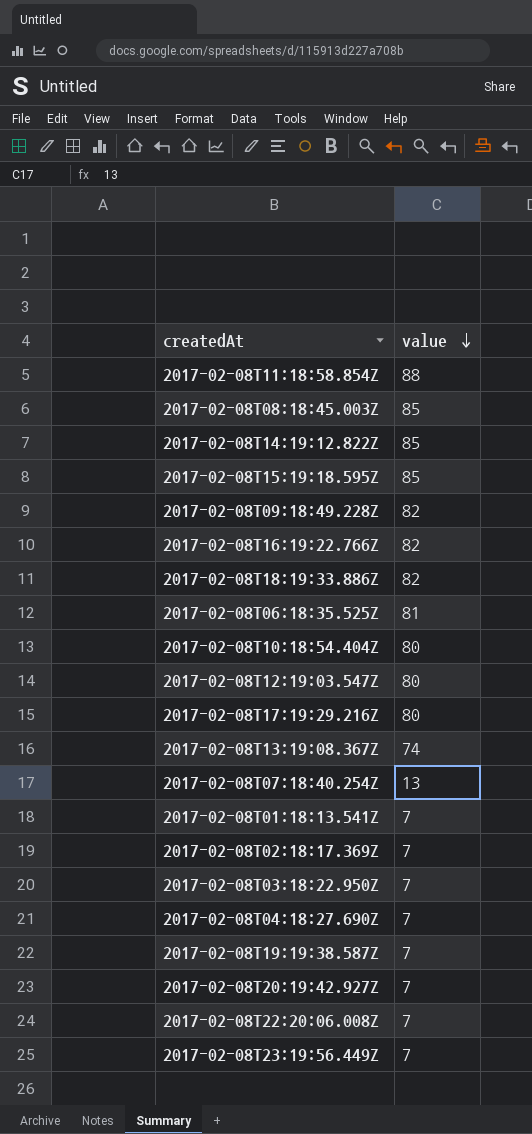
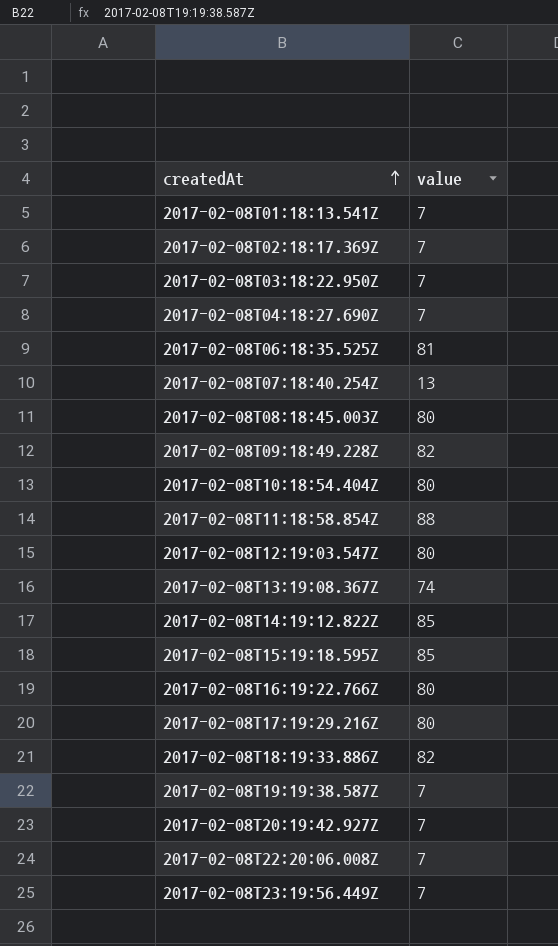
row order: value descending -> createdAt ascending
2017-02-08T08:18:45.003Z | value: 85 -> 80
2017-02-08T16:19:22.766Z | value: 82 -> 80

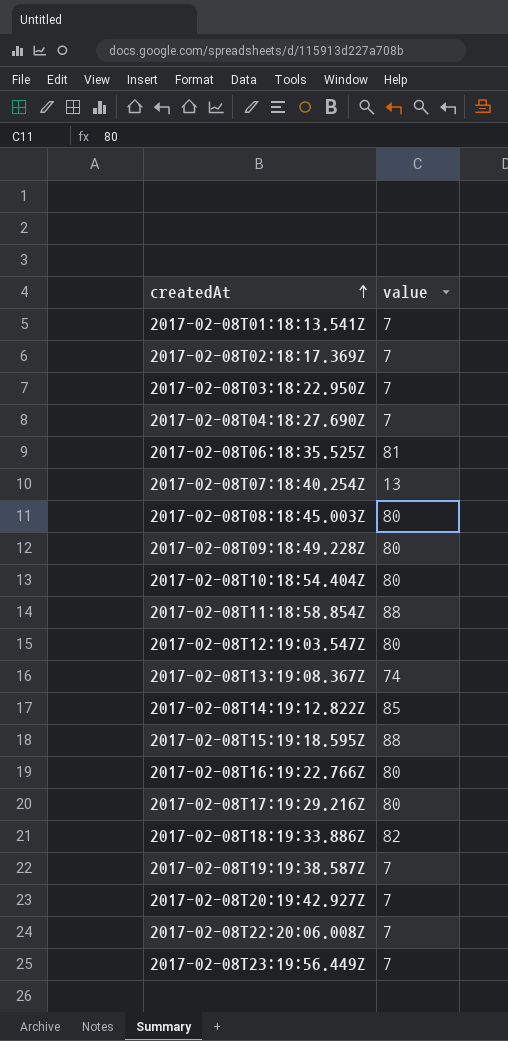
2017-02-08T09:18:49.228Z | value: 82 -> 80
2017-02-08T15:19:18.595Z | value: 85 -> 88

